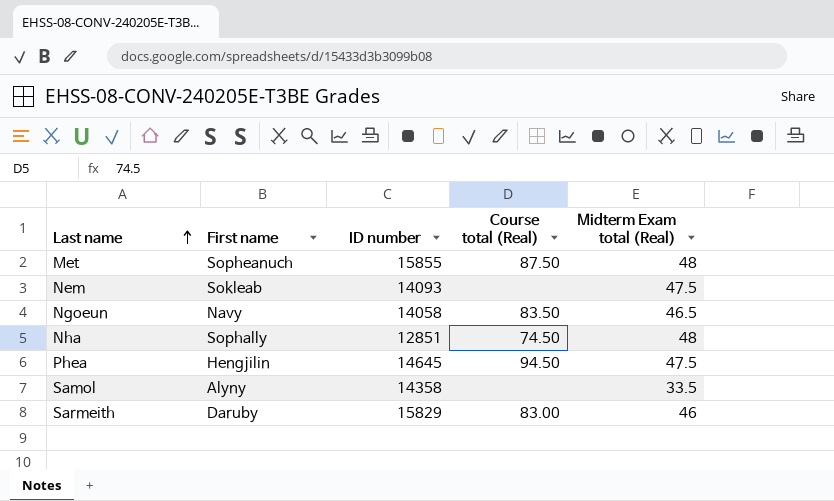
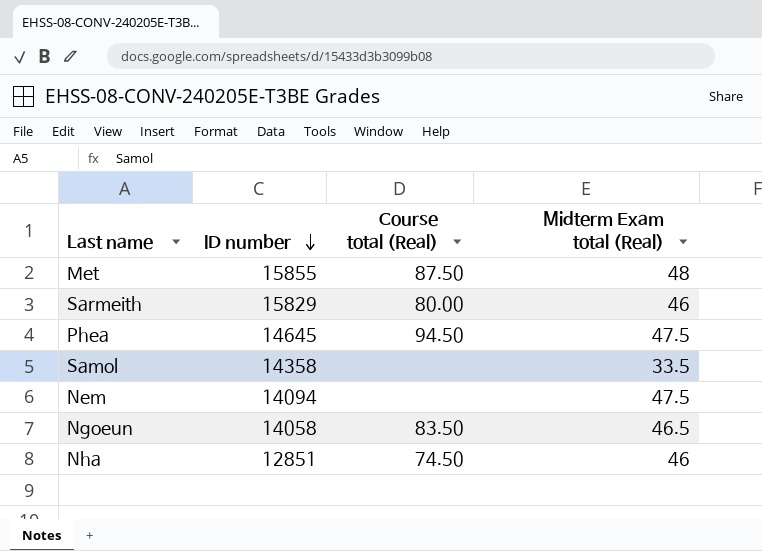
row order: Last name ascending -> ID number descending
column First name | position: 2 -> none
Sarmeith | Course total (Real): 83.00 -> 80.00
Nem | ID number: 14093 -> 14094
Nha | Midterm Exam total (Real): 48 -> 46

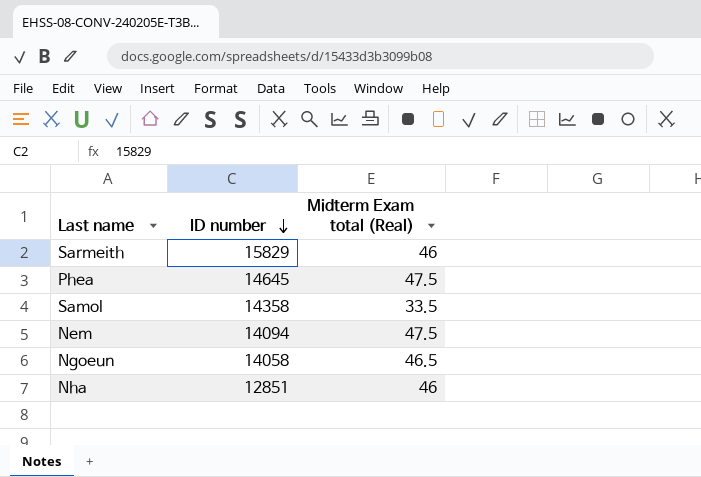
column Course total (Real) | position: 3 -> none
row Met: 15855 | 87.50 | 48 -> none

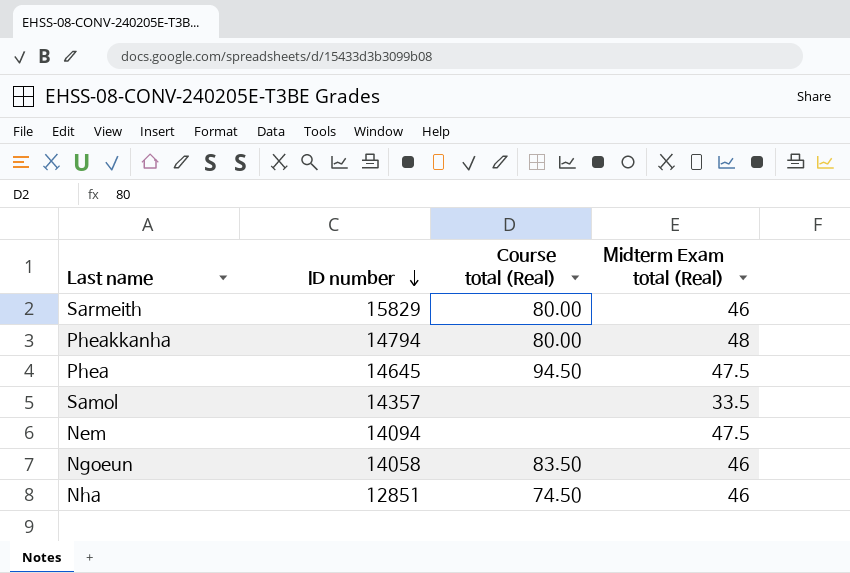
column Course total (Real) | position: none -> 3
row Pheakkanha: none -> 14794 | 80.00 | 48
Samol | ID number: 14358 -> 14357
Ngoeun | Midterm Exam total (Real): 46.5 -> 46

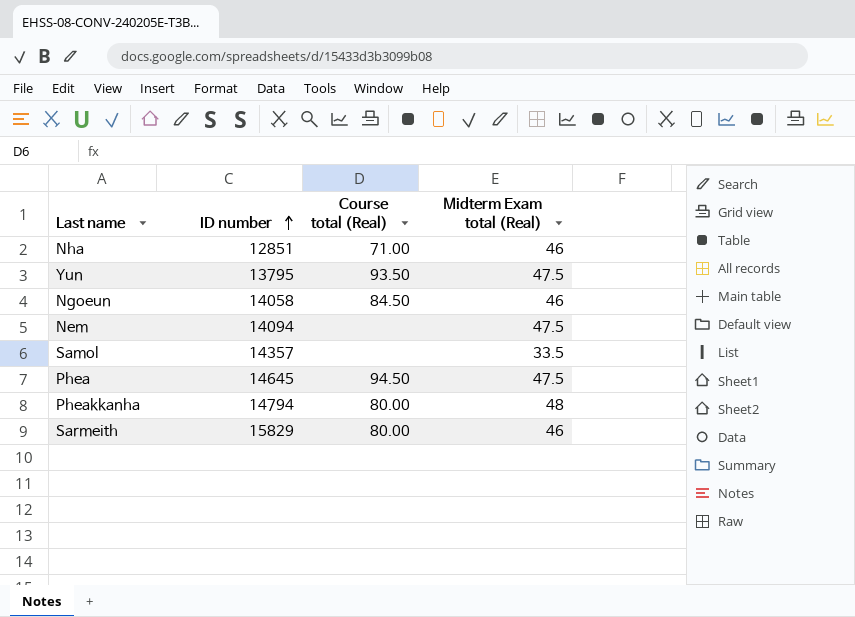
row order: ID number descending -> ID number ascending
Nha | Course total (Real): 74.50 -> 71.00
row Yun: none -> 13795 | 93.50 | 47.5
Ngoeun | Course total (Real): 83.50 -> 84.50

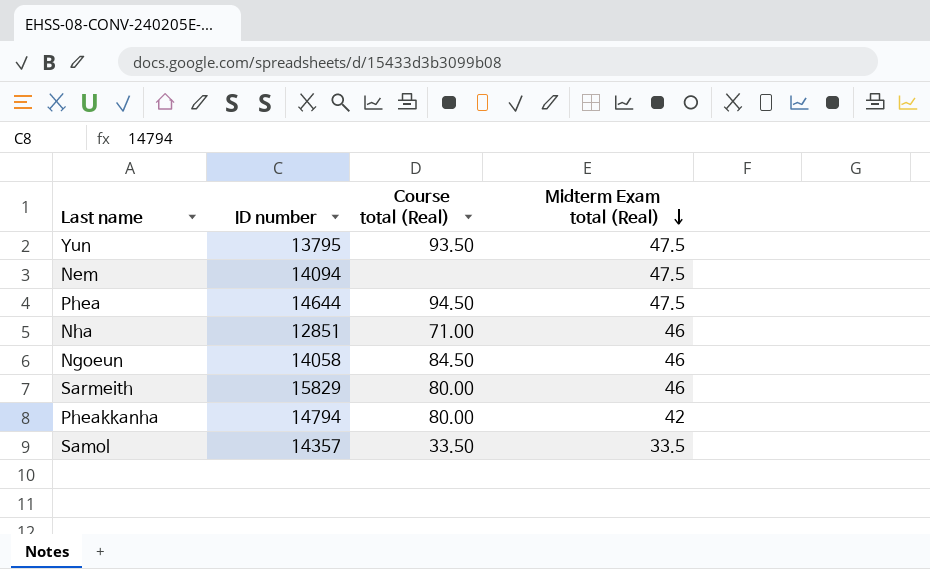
row order: ID number ascending -> Midterm Exam total (Real) descending
Phea | ID number: 14645 -> 14644
Pheakkanha | Midterm Exam total (Real): 48 -> 42
Samol | Course total (Real): none -> 33.50

